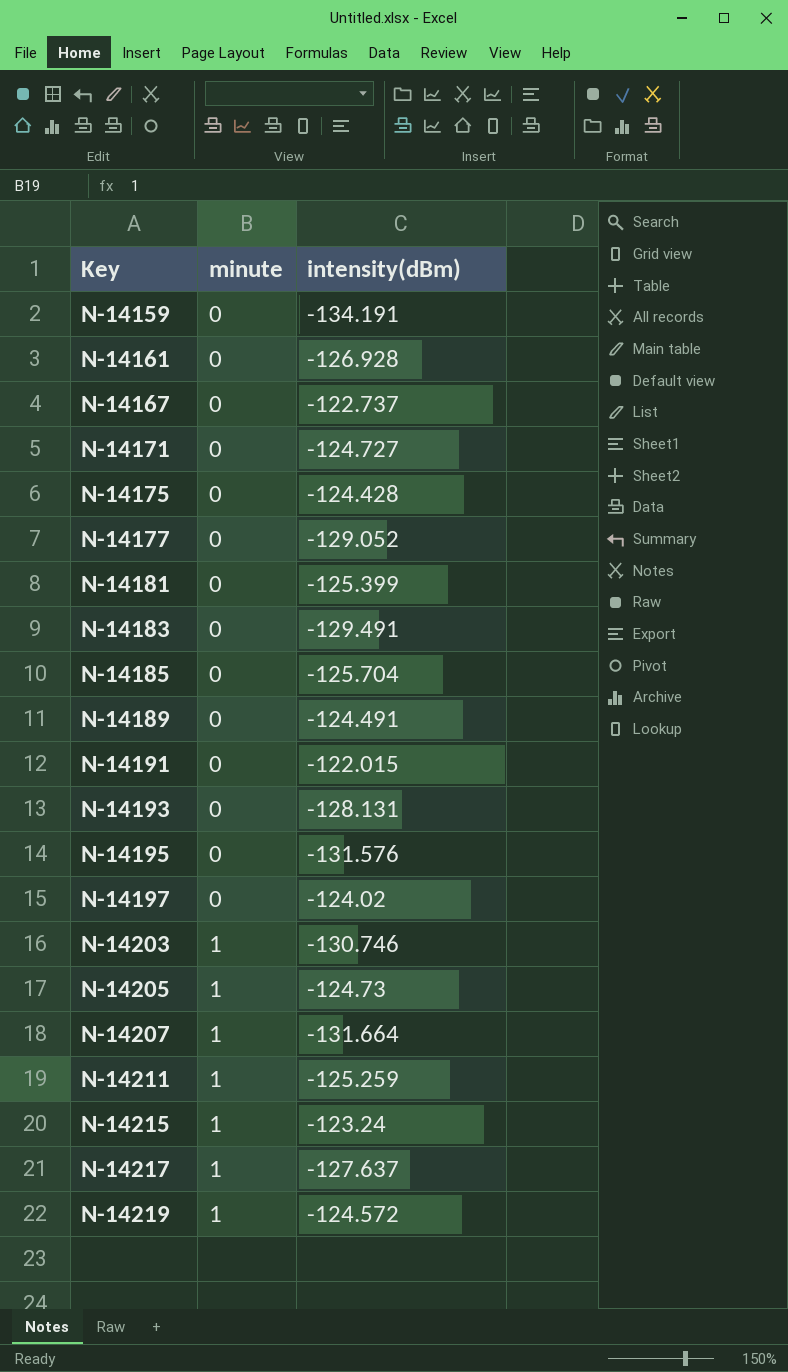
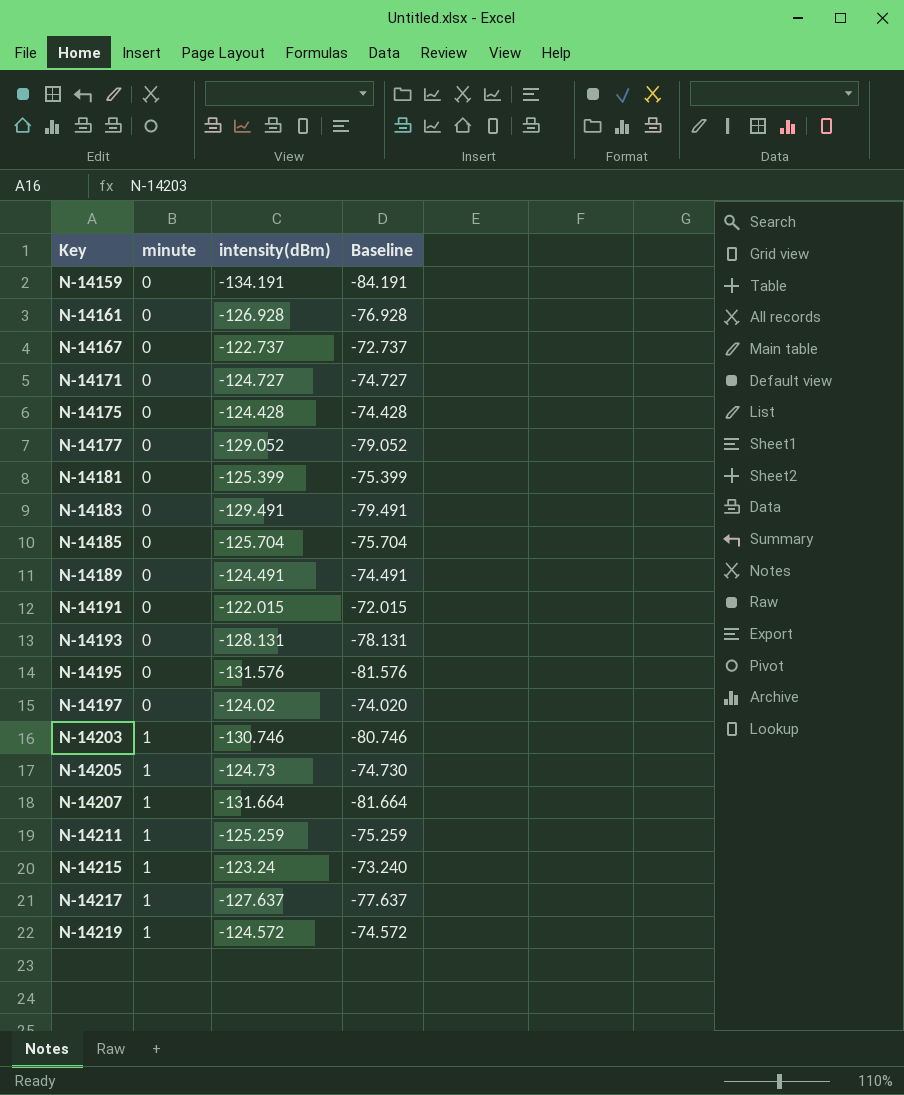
column Baseline | formula: none -> [intensity(dBm)] + 50

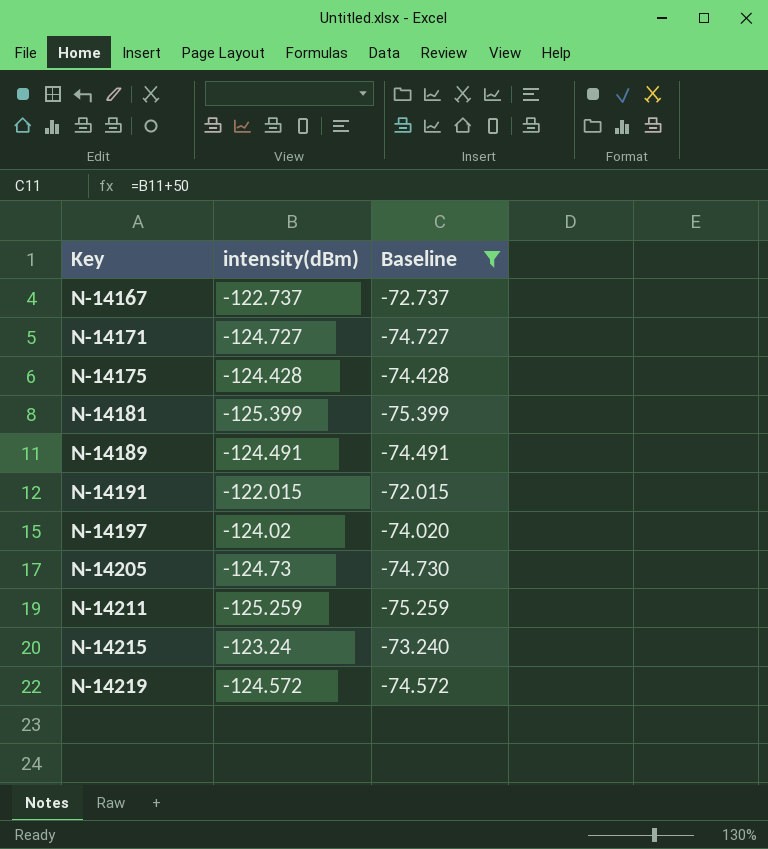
filter: none -> Baseline >= -75.399
column minute | position: 2 -> none

